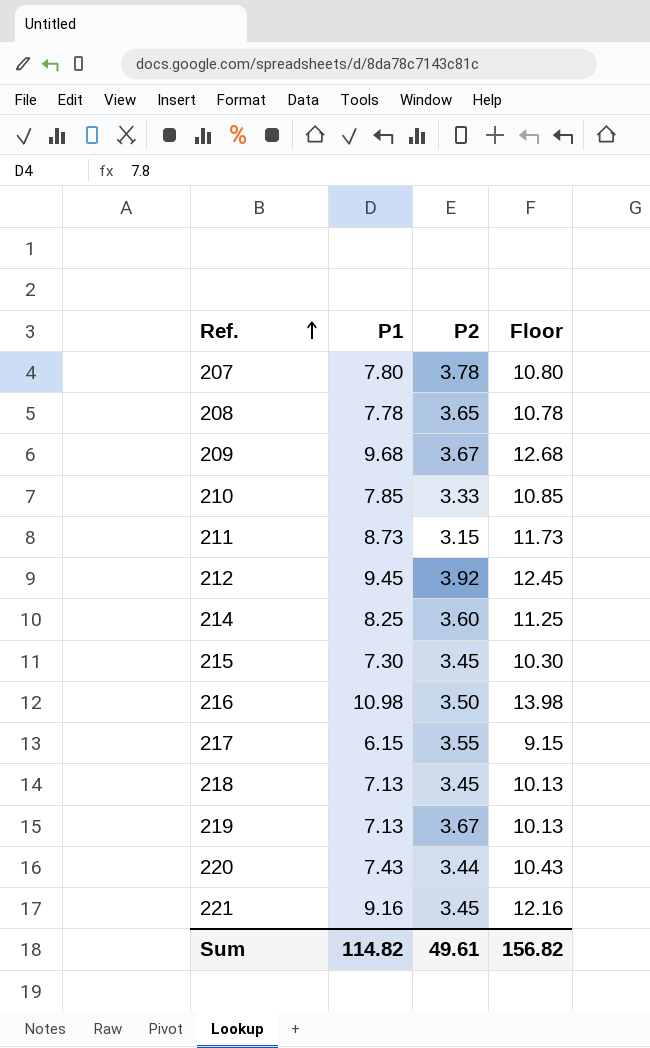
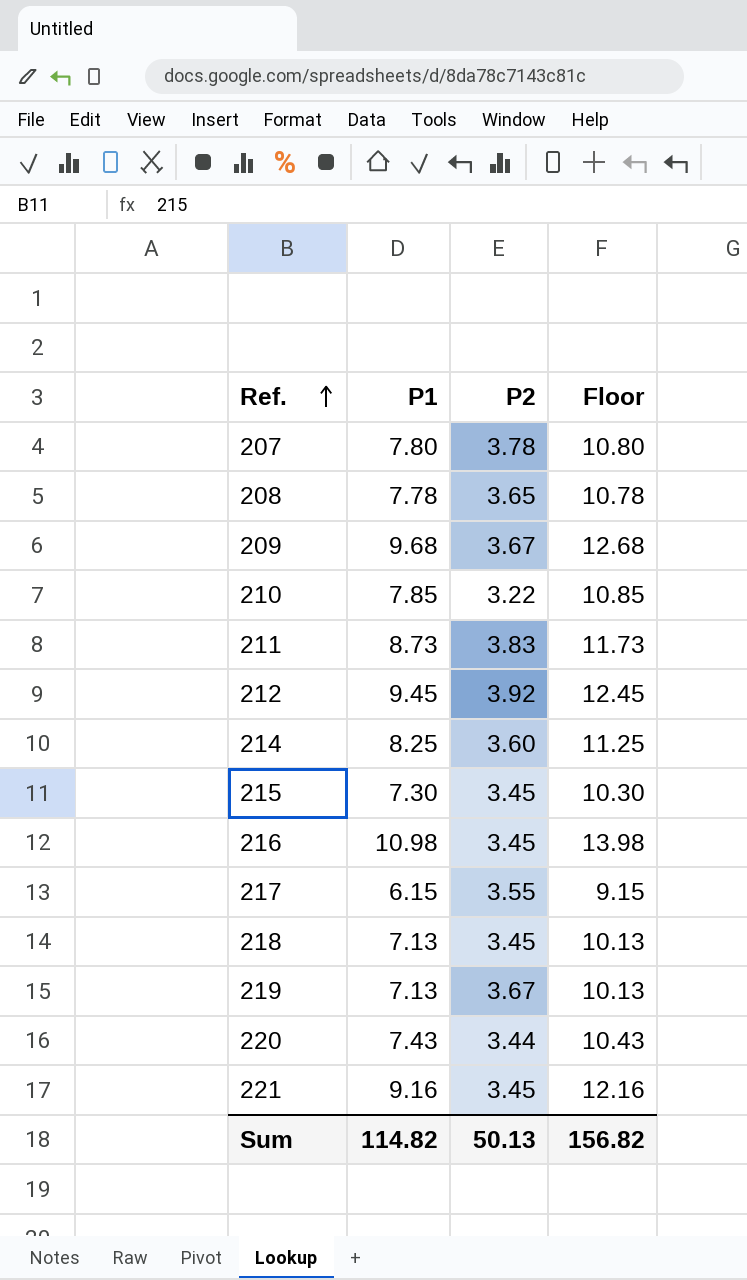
210 | P2: 3.33 -> 3.22
211 | P2: 3.15 -> 3.83
216 | P2: 3.50 -> 3.45
Sum | P2: 49.61 -> 50.13

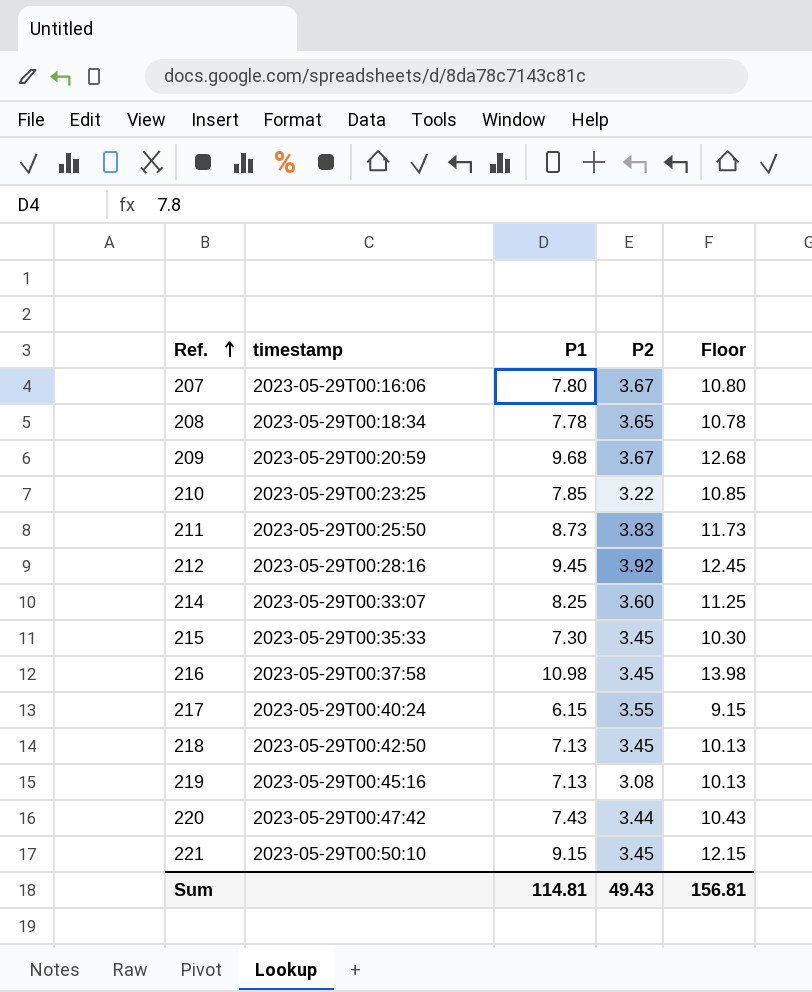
column timestamp | position: none -> 2
207 | P2: 3.78 -> 3.67
219 | P2: 3.67 -> 3.08
221 | P1: 9.16 -> 9.15
221 | Floor: 12.16 -> 12.15
Sum | P1: 114.82 -> 114.81
Sum | P2: 50.13 -> 49.43
Sum | Floor: 156.82 -> 156.81

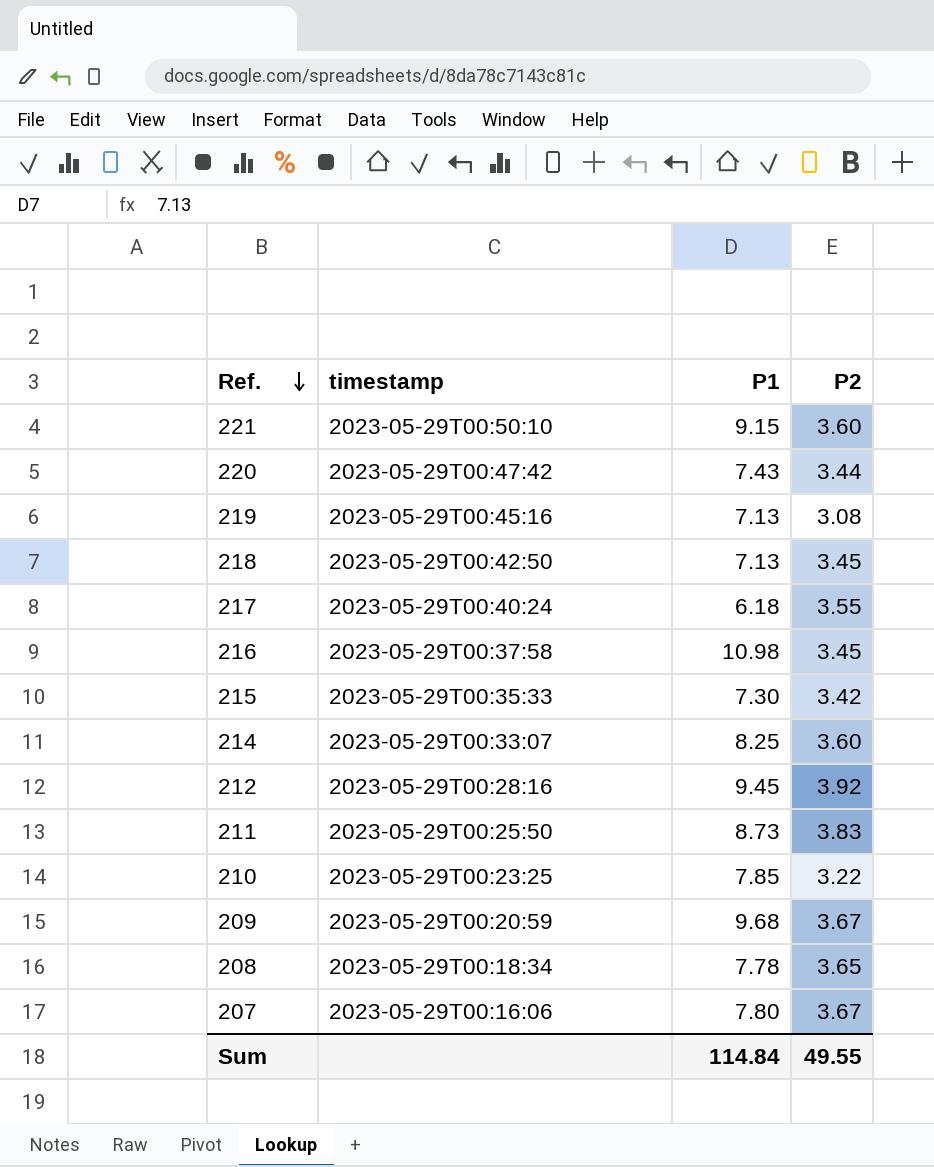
row order: Ref. ascending -> Ref. descending
column Floor | formula: [P1] + 3 -> none
221 | P2: 3.45 -> 3.60
217 | P1: 6.15 -> 6.18
215 | P2: 3.45 -> 3.42
Sum | P1: 114.81 -> 114.84
Sum | P2: 49.43 -> 49.55

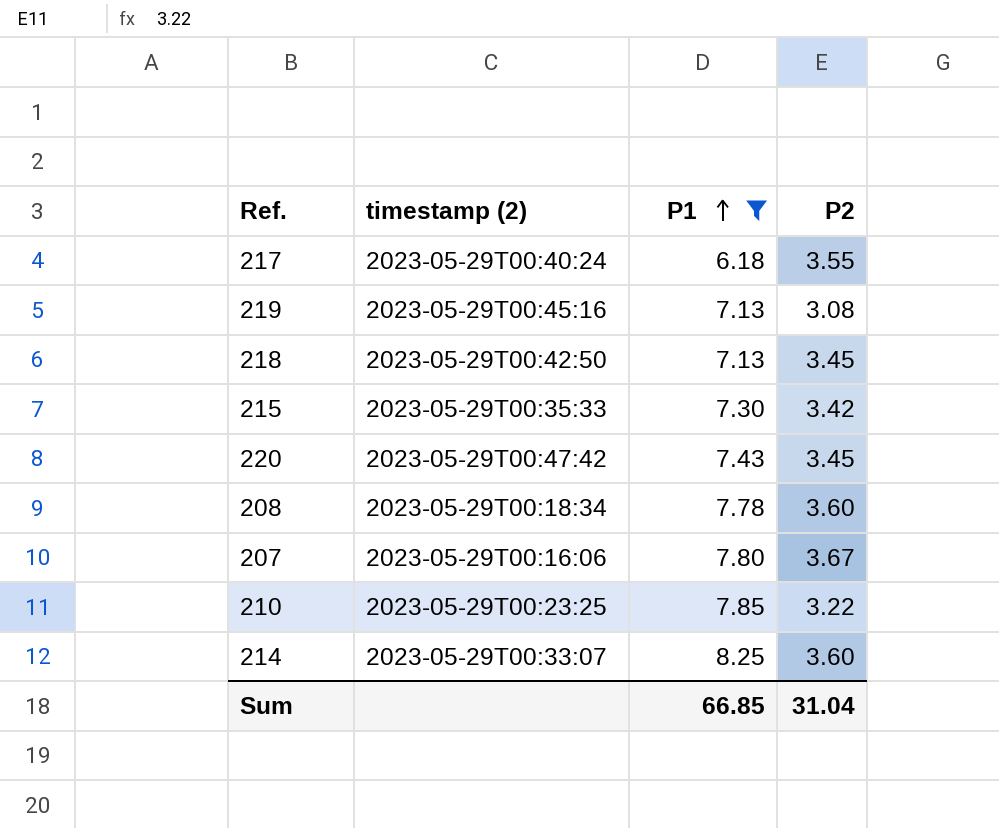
filter: none -> P1 <= 8.25
row order: Ref. descending -> P1 ascending
column name: timestamp -> timestamp (2)
220 | P2: 3.44 -> 3.45
208 | P2: 3.65 -> 3.60
Sum | P1: 114.84 -> 66.85
Sum | P2: 49.55 -> 31.04

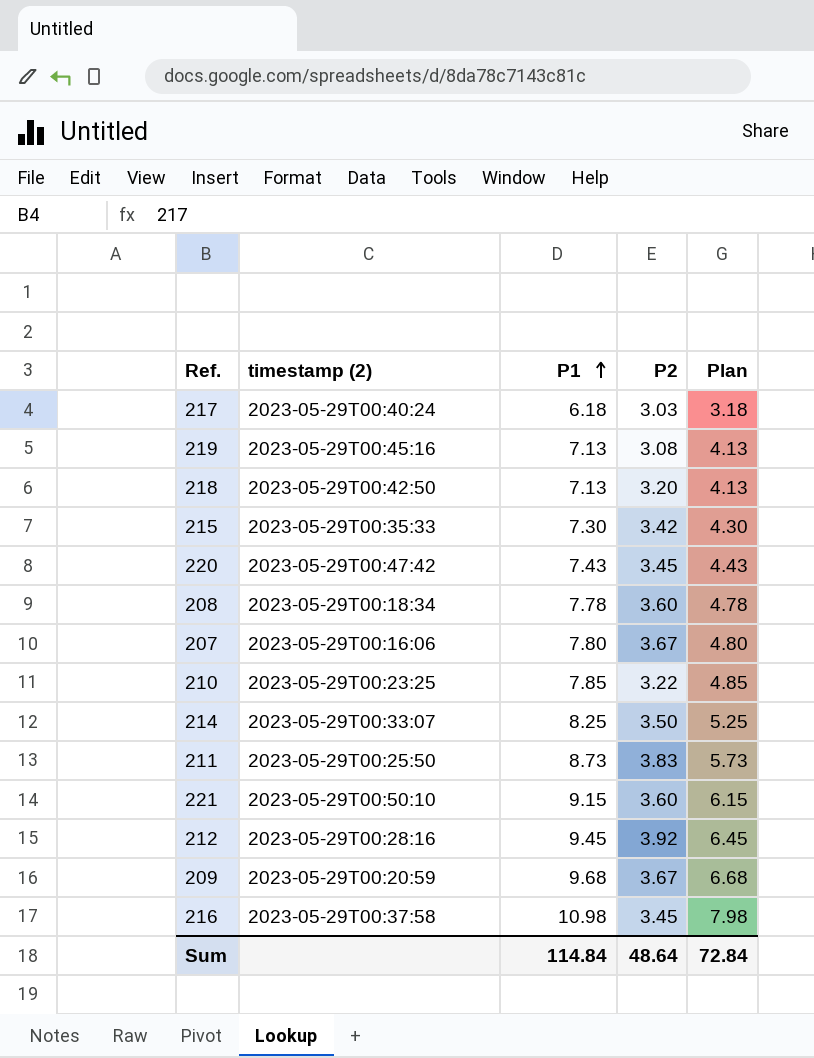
filter: P1 <= 8.25 -> none
column Plan | formula: none -> [P1] - 3
217 | P2: 3.55 -> 3.03
218 | P2: 3.45 -> 3.20
214 | P2: 3.60 -> 3.50
Sum | P1: 66.85 -> 114.84
Sum | P2: 31.04 -> 48.64

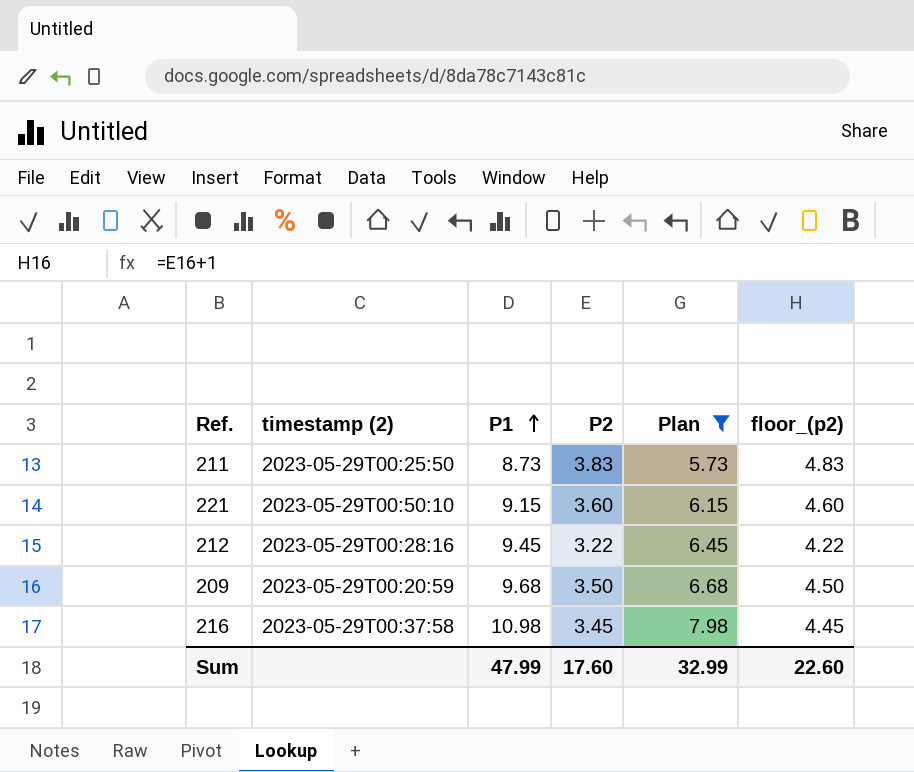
filter: none -> Plan >= 5.73
column floor_(p2) | formula: none -> [P2] + 1
212 | P2: 3.92 -> 3.22
209 | P2: 3.67 -> 3.50
Sum | P1: 114.84 -> 47.99
Sum | P2: 48.64 -> 17.60
Sum | Plan: 72.84 -> 32.99

